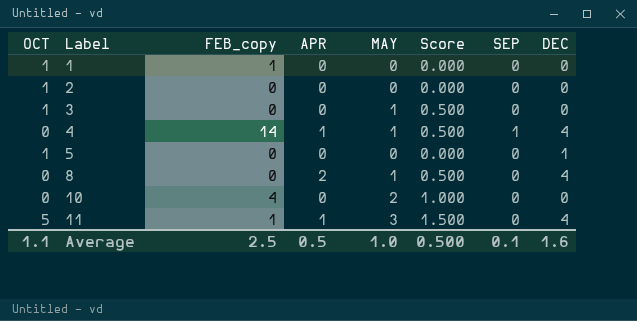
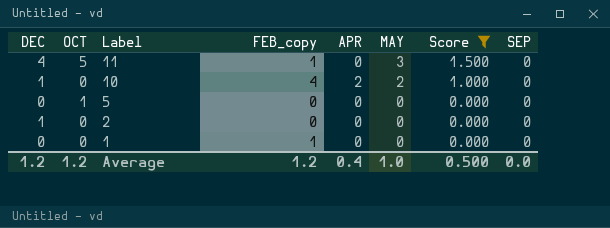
filter: none -> Score != 0.500
row order: Label ascending -> Label descending
column DEC | position: 8 -> 1
11 | APR: 1 -> 0
10 | DEC: 0 -> 1
10 | APR: 0 -> 2
5 | DEC: 1 -> 0
2 | DEC: 0 -> 1
2 | OCT: 1 -> 0
1 | OCT: 1 -> 0
Average | DEC: 1.6 -> 1.2
Average | OCT: 1.1 -> 1.2
Average | FEB_copy: 2.5 -> 1.2
Average | APR: 0.5 -> 0.4
Average | SEP: 0.1 -> 0.0

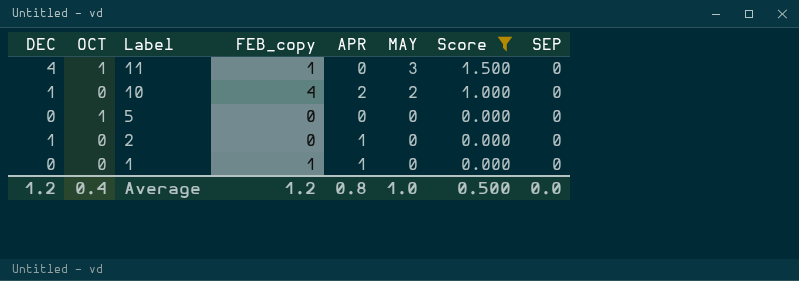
11 | OCT: 5 -> 1
2 | APR: 0 -> 1
1 | APR: 0 -> 1
Average | OCT: 1.2 -> 0.4
Average | APR: 0.4 -> 0.8

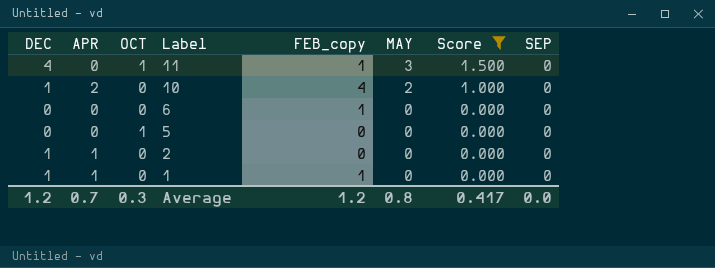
column APR | position: 5 -> 2
row 6: none -> 0 | 0 | 0 | 1 | 0 | 0.000 | 0
1 | DEC: 0 -> 1
Average | APR: 0.8 -> 0.7
Average | OCT: 0.4 -> 0.3
Average | MAY: 1.0 -> 0.8
Average | Score: 0.500 -> 0.417

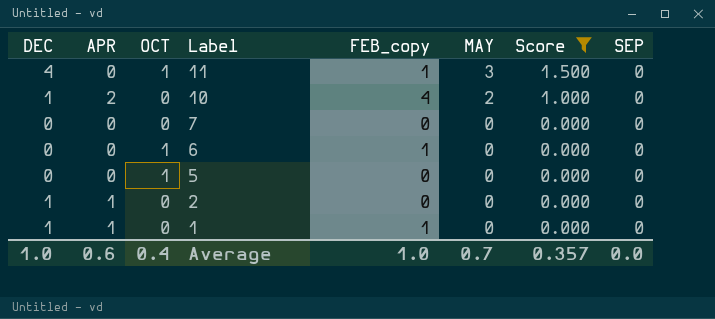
row 7: none -> 0 | 0 | 0 | 0 | 0 | 0.000 | 0
6 | OCT: 0 -> 1
Average | DEC: 1.2 -> 1.0
Average | APR: 0.7 -> 0.6
Average | OCT: 0.3 -> 0.4
Average | FEB_copy: 1.2 -> 1.0
Average | MAY: 0.8 -> 0.7
Average | Score: 0.417 -> 0.357

